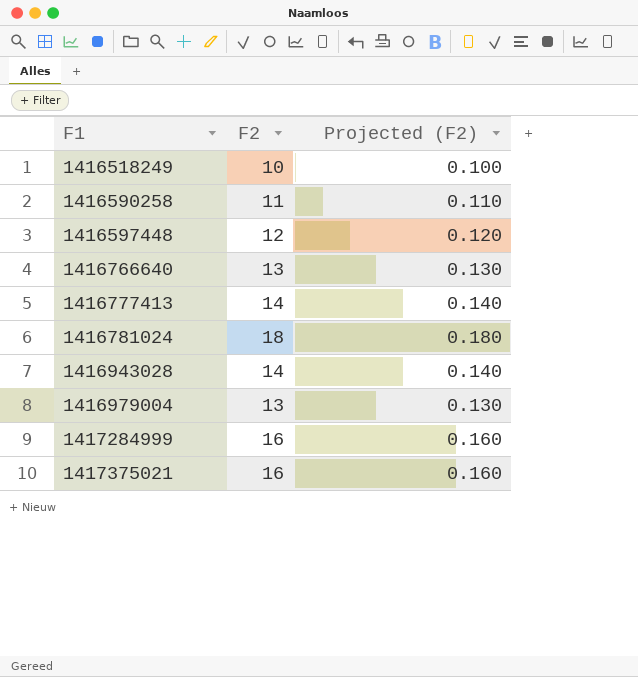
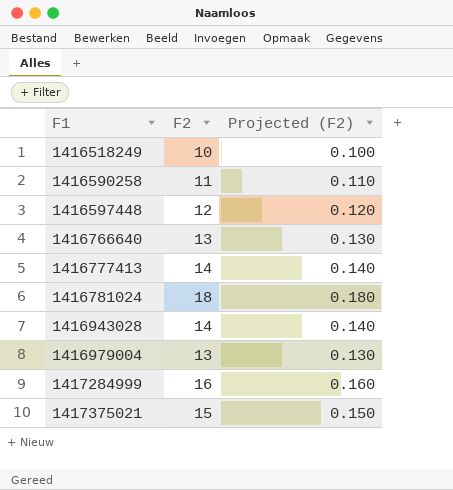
1417375021 | F2: 16 -> 15
1417375021 | Projected (F2): 0.160 -> 0.150

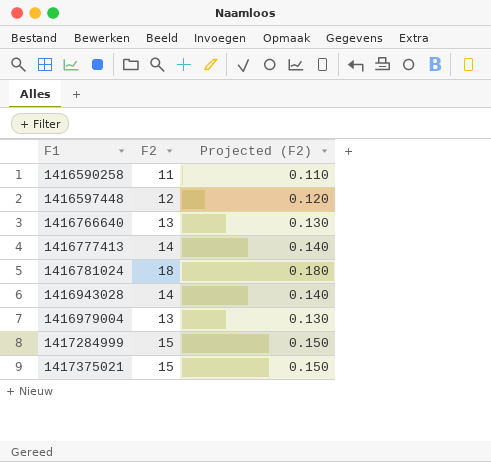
row 1416518249: 10 | 0.100 -> none
1417284999 | F2: 16 -> 15
1417284999 | Projected (F2): 0.160 -> 0.150

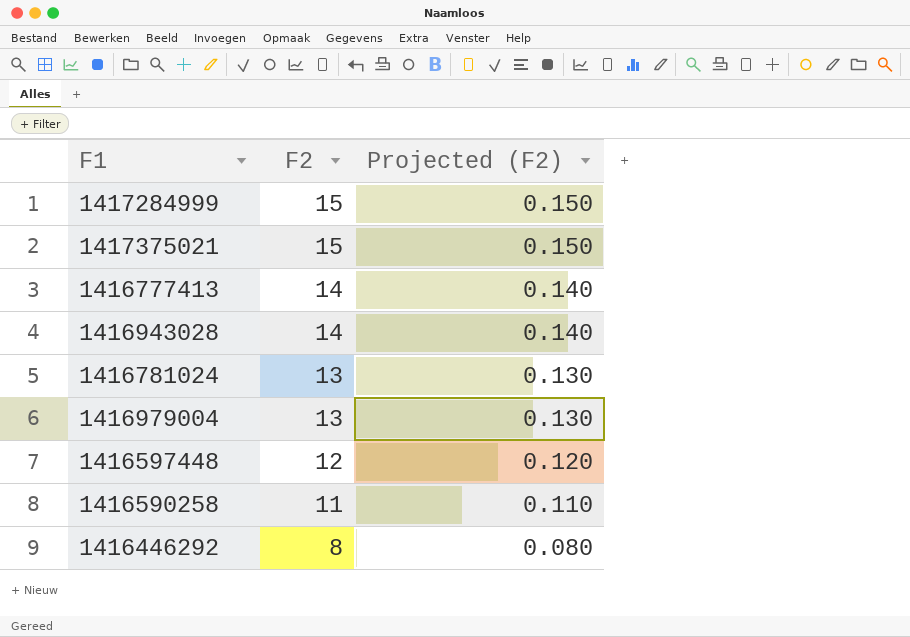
row order: F1 ascending -> F2 descending
row 1416766640: 13 | 0.130 -> none
1416781024 | F2: 18 -> 13
1416781024 | Projected (F2): 0.180 -> 0.130
row 1416446292: none -> 8 | 0.080

